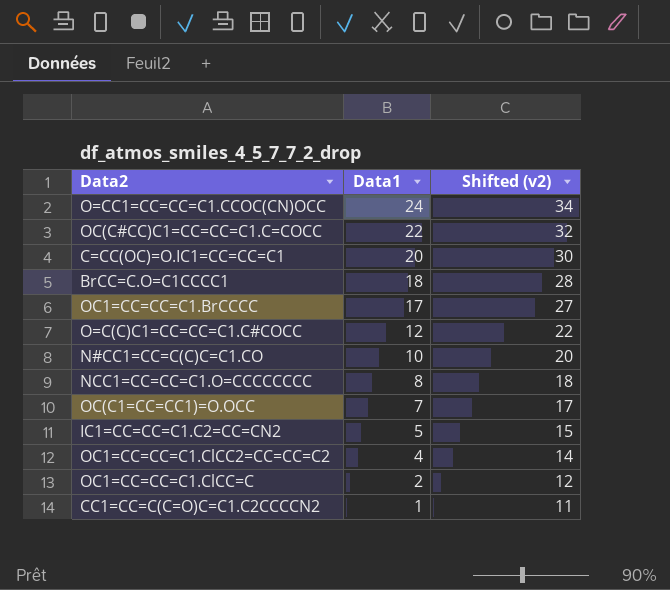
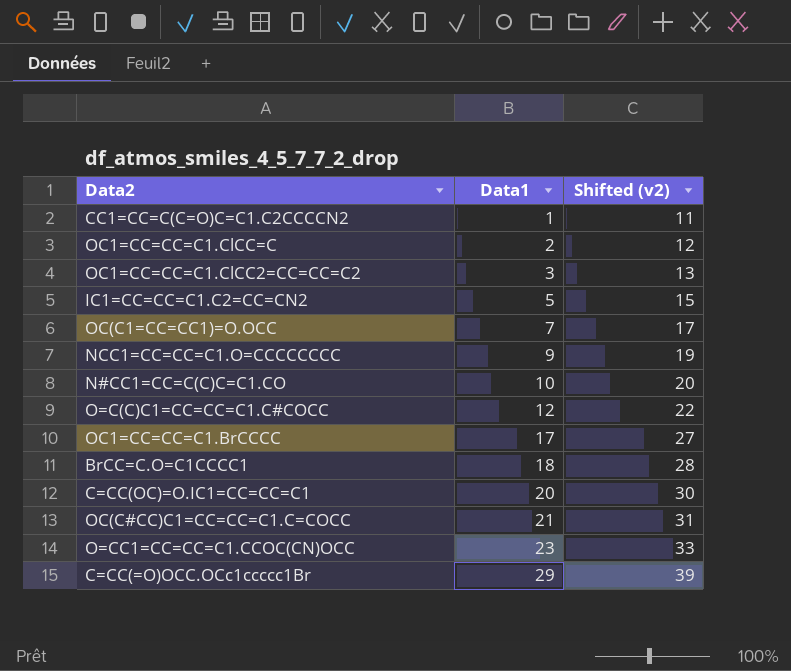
row order: Data1 descending -> Data1 ascending
OC1=CC=CC=C1.ClCC2=CC=CC=C2 | Data1: 4 -> 3
OC1=CC=CC=C1.ClCC2=CC=CC=C2 | Shifted (v2): 14 -> 13
NCC1=CC=CC=C1.O=CCCCCCCC | Data1: 8 -> 9
NCC1=CC=CC=C1.O=CCCCCCCC | Shifted (v2): 18 -> 19
OC(C#CC)C1=CC=CC=C1.C=COCC | Data1: 22 -> 21
OC(C#CC)C1=CC=CC=C1.C=COCC | Shifted (v2): 32 -> 31
O=CC1=CC=CC=C1.CCOC(CN)OCC | Data1: 24 -> 23
O=CC1=CC=CC=C1.CCOC(CN)OCC | Shifted (v2): 34 -> 33
row C=CC(=O)OCC.OCc1ccccc1Br: none -> 29 | 39

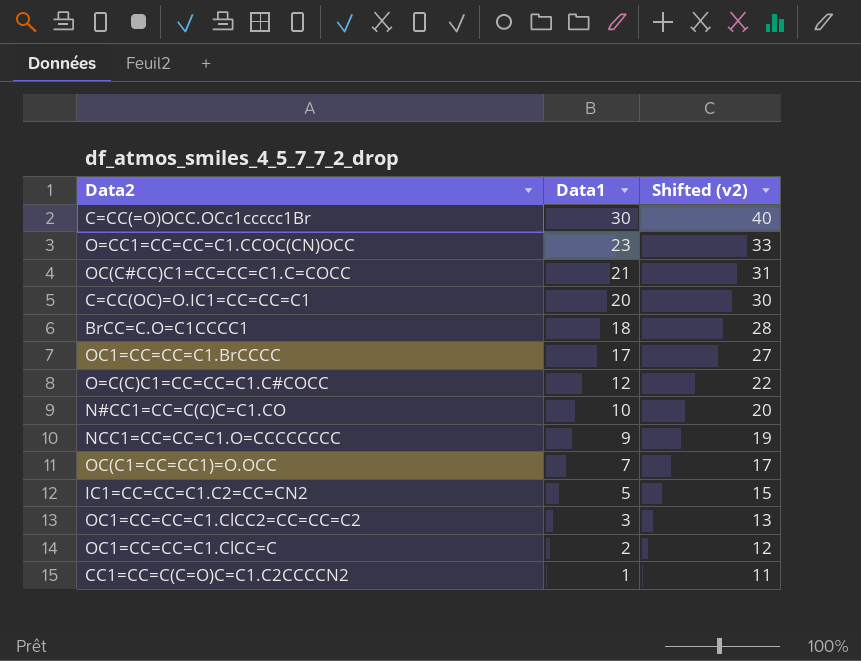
row order: Data1 ascending -> Data1 descending
C=CC(=O)OCC.OCc1ccccc1Br | Data1: 29 -> 30
C=CC(=O)OCC.OCc1ccccc1Br | Shifted (v2): 39 -> 40

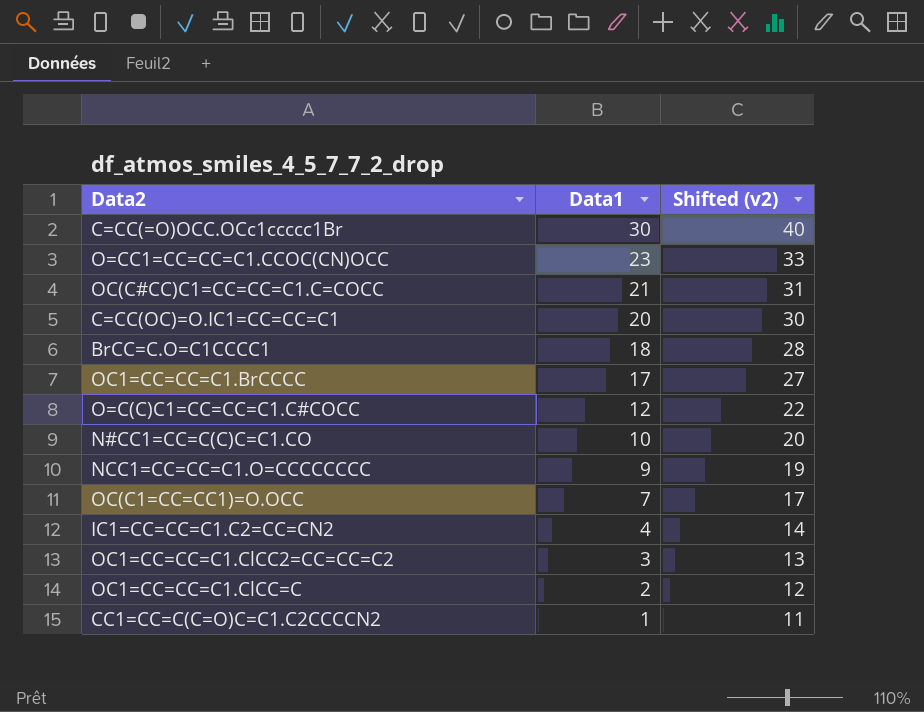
IC1=CC=CC=C1.C2=CC=CN2 | Data1: 5 -> 4
IC1=CC=CC=C1.C2=CC=CN2 | Shifted (v2): 15 -> 14

